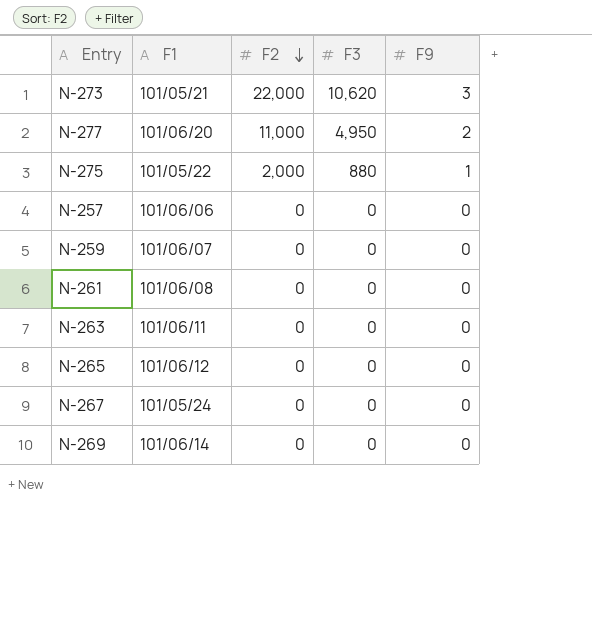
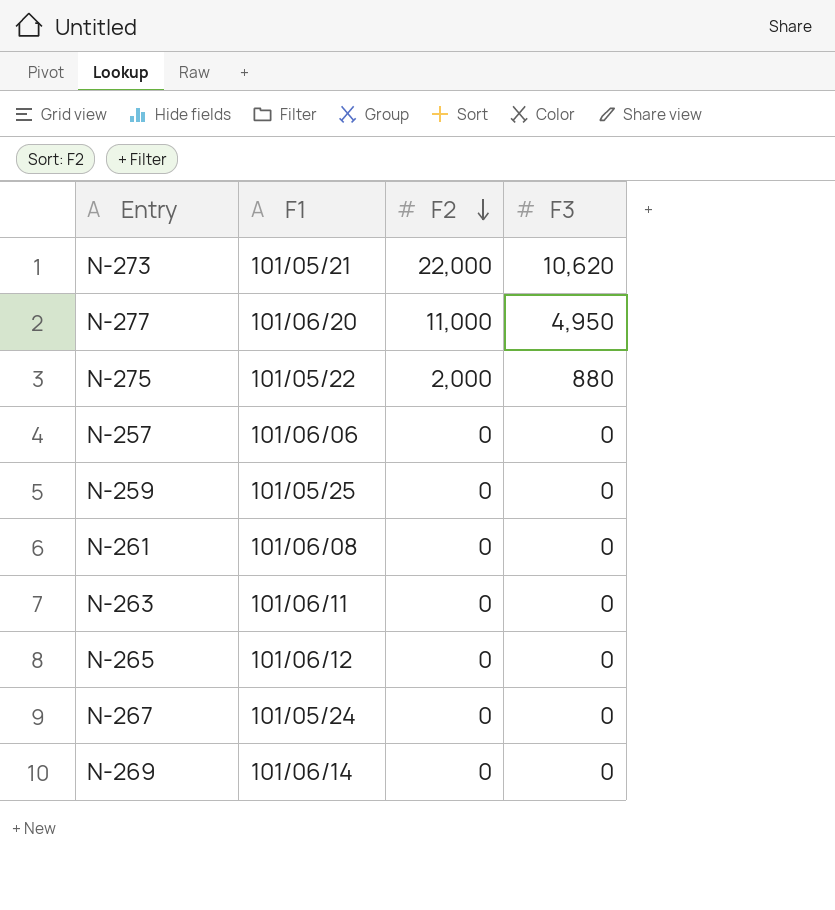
column F9 | position: 5 -> none
N-259 | F1: 101/06/07 -> 101/05/25

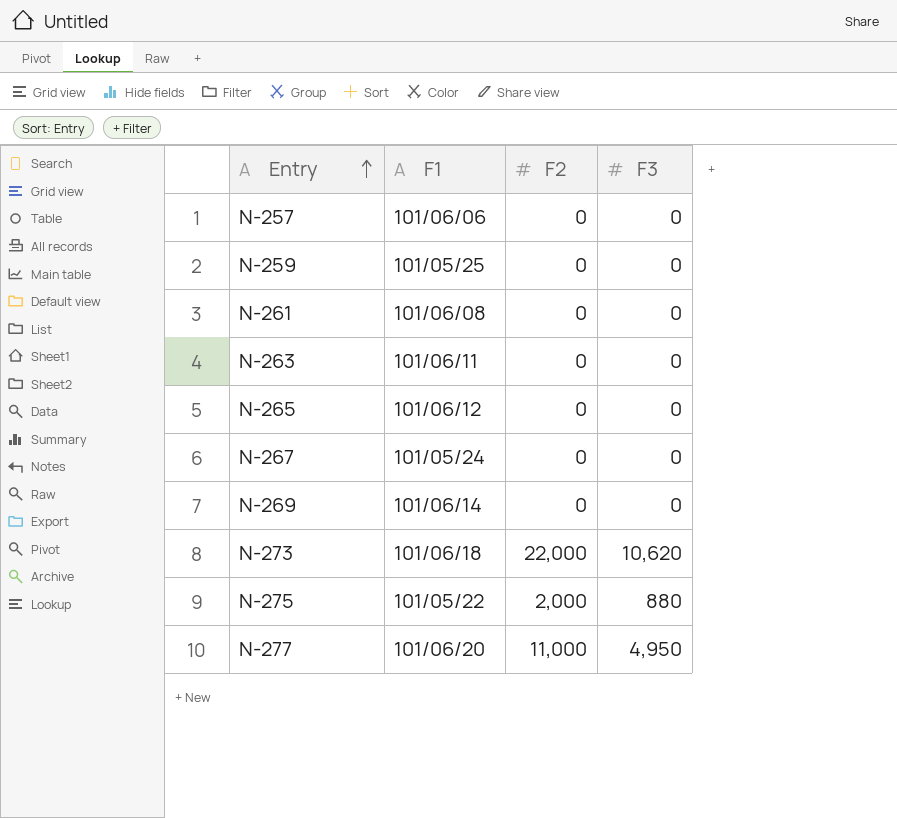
row order: F2 descending -> Entry ascending
N-273 | F1: 101/05/21 -> 101/06/18

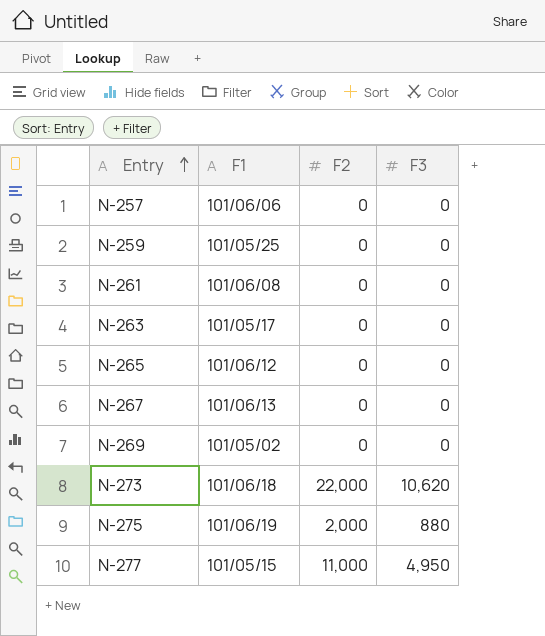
N-263 | F1: 101/06/11 -> 101/05/17
N-267 | F1: 101/05/24 -> 101/06/13
N-269 | F1: 101/06/14 -> 101/05/02
N-275 | F1: 101/05/22 -> 101/06/19
N-277 | F1: 101/06/20 -> 101/05/15

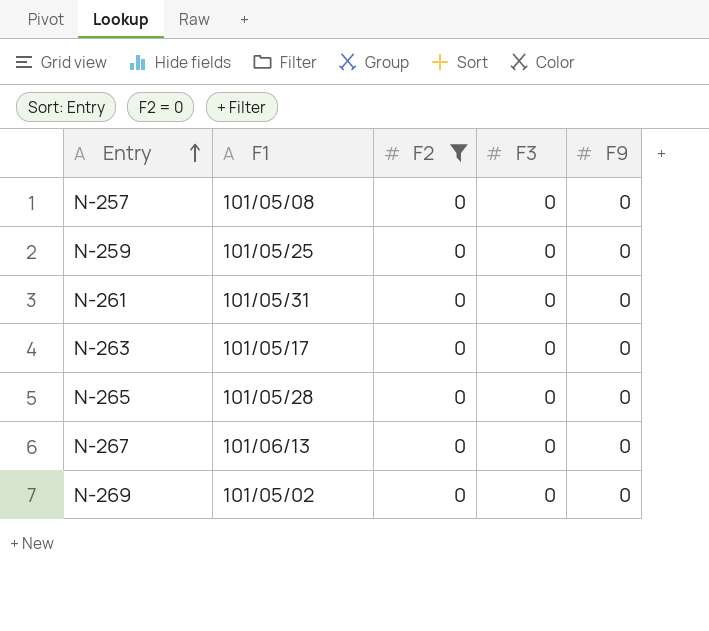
filter: none -> F2 = 0
column F9 | position: none -> 5
N-257 | F1: 101/06/06 -> 101/05/08
N-261 | F1: 101/06/08 -> 101/05/31
N-265 | F1: 101/06/12 -> 101/05/28

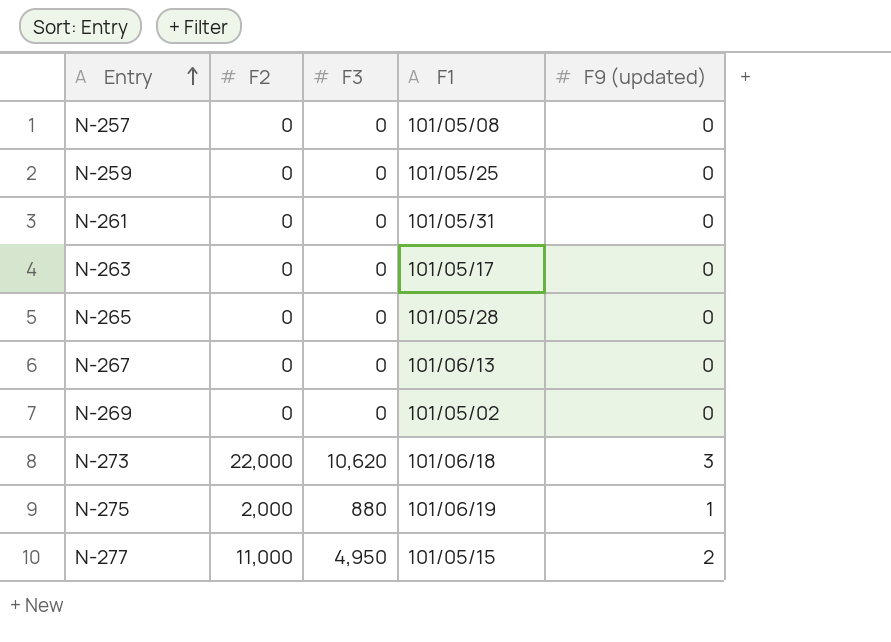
filter: F2 = 0 -> none
column F1 | position: 2 -> 4
column name: F9 -> F9 (updated)

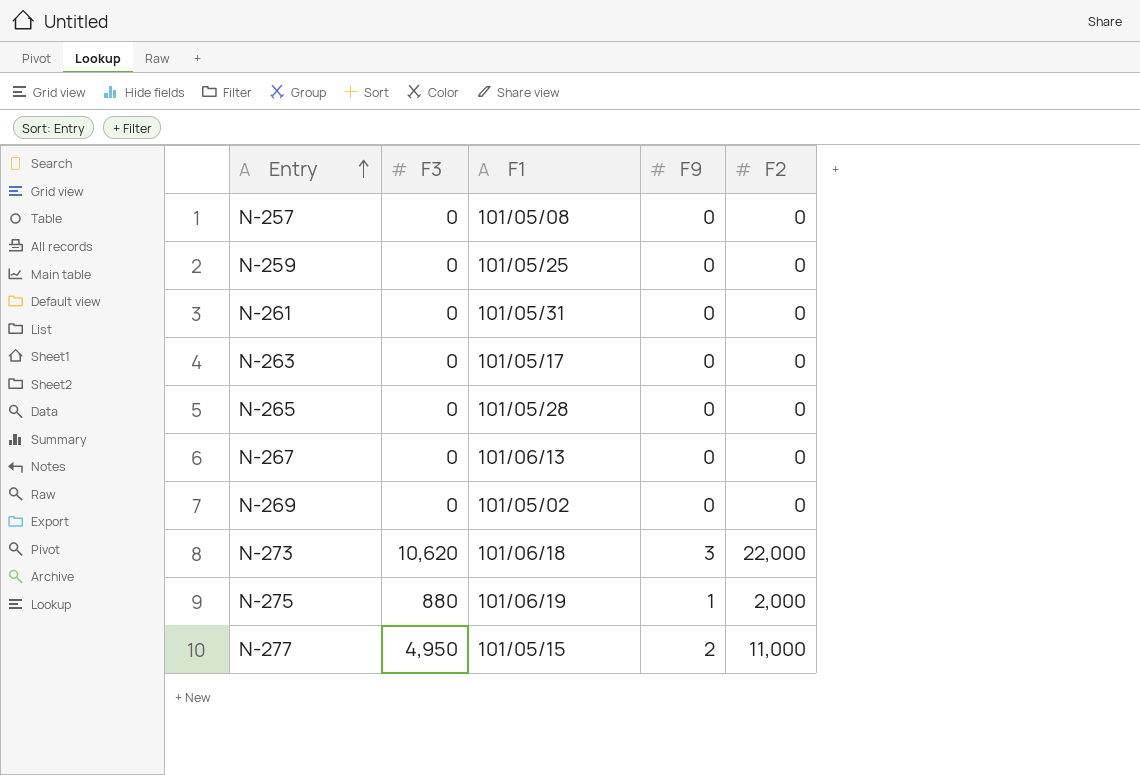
column name: F9 (updated) -> F9
column F2 | position: 2 -> 5

